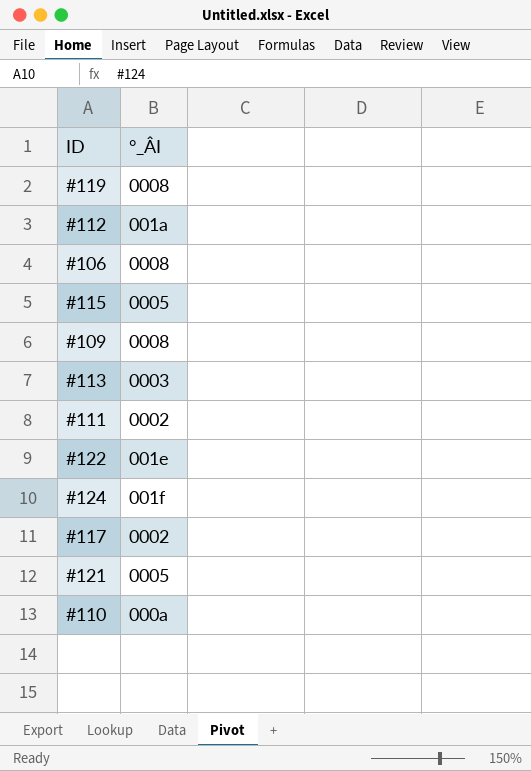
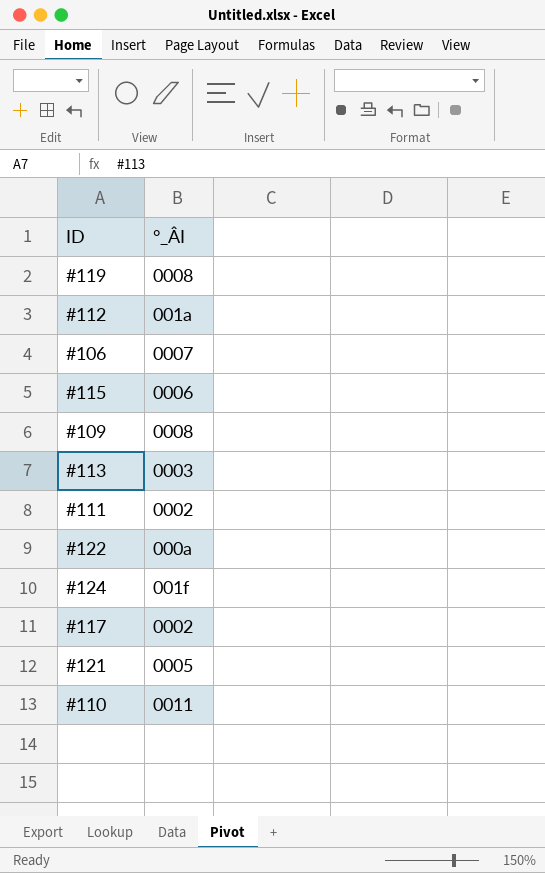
#106 | °_ÂI: 0008 -> 0007
#115 | °_ÂI: 0005 -> 0006
#122 | °_ÂI: 001e -> 000a
#110 | °_ÂI: 000a -> 0011

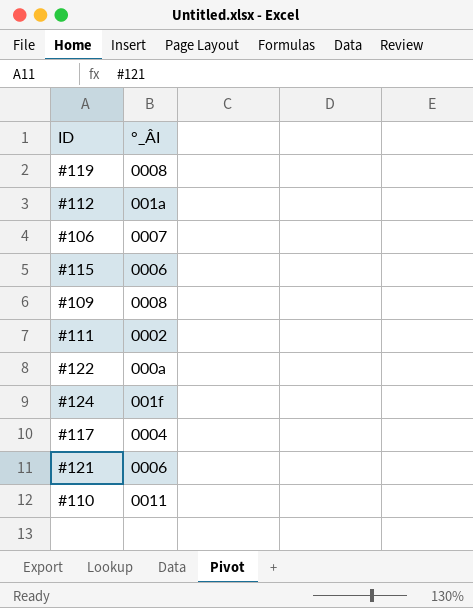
row #113: 0003 -> none
#117 | °_ÂI: 0002 -> 0004
#121 | °_ÂI: 0005 -> 0006

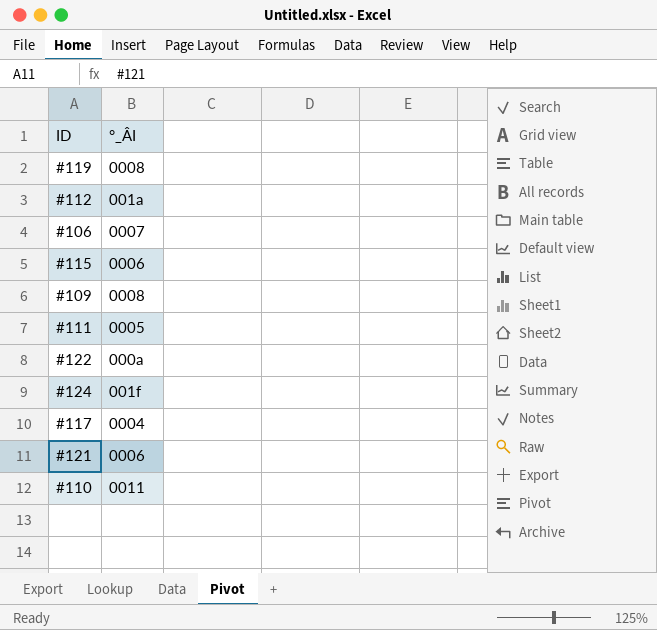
#111 | °_ÂI: 0002 -> 0005

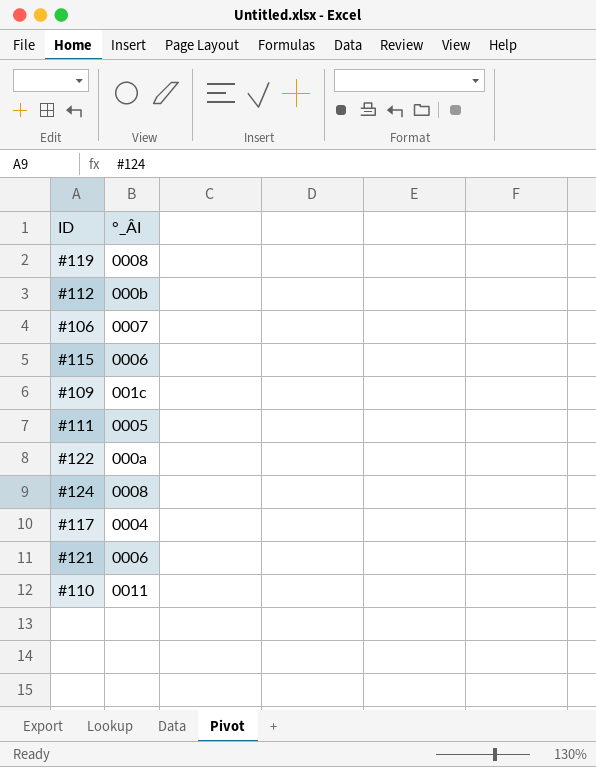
#112 | °_ÂI: 001a -> 000b
#109 | °_ÂI: 0008 -> 001c
#124 | °_ÂI: 001f -> 0008

